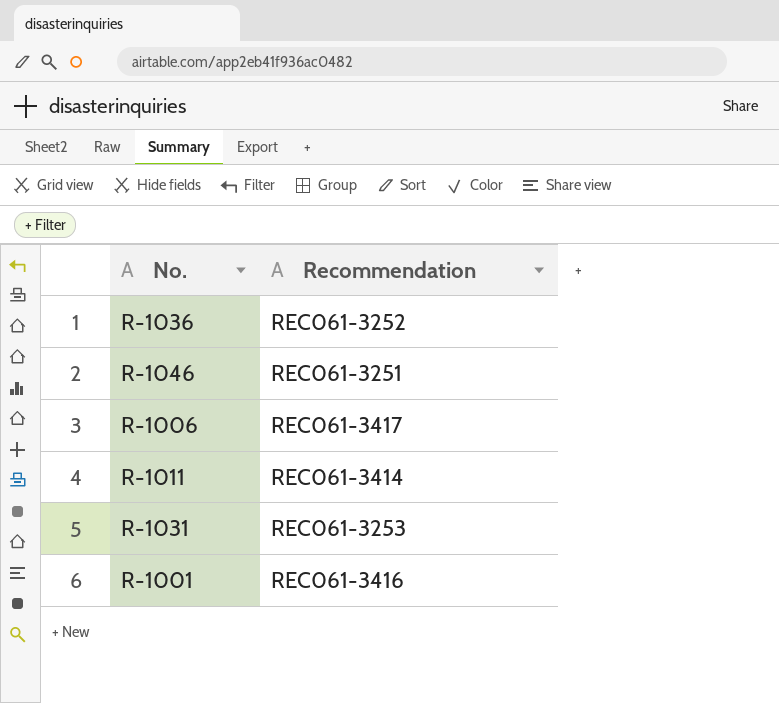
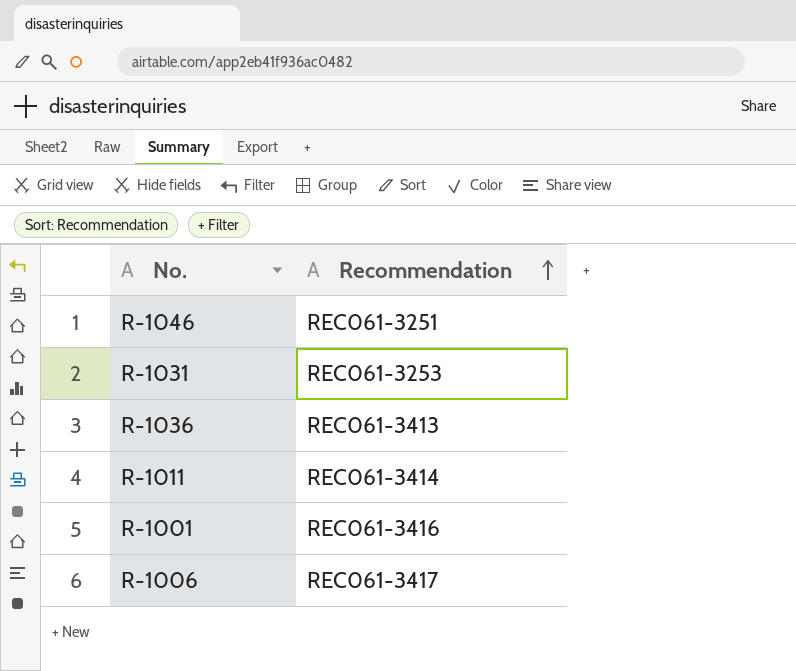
row order: none -> Recommendation ascending
R-1036 | Recommendation: REC061-3252 -> REC061-3413

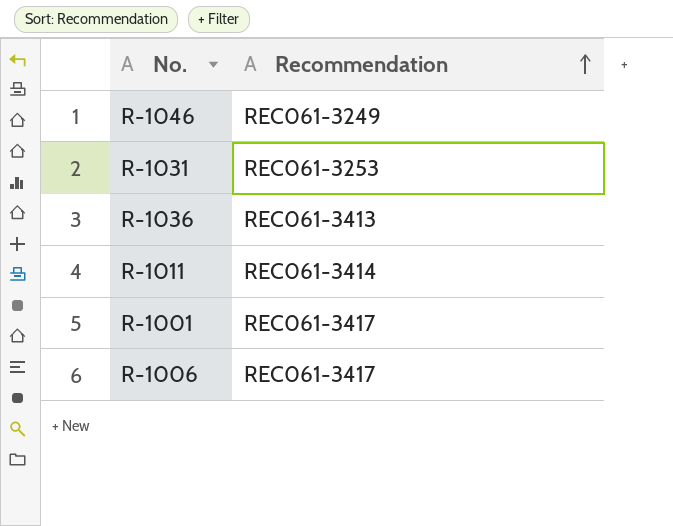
R-1046 | Recommendation: REC061-3251 -> REC061-3249
R-1001 | Recommendation: REC061-3416 -> REC061-3417

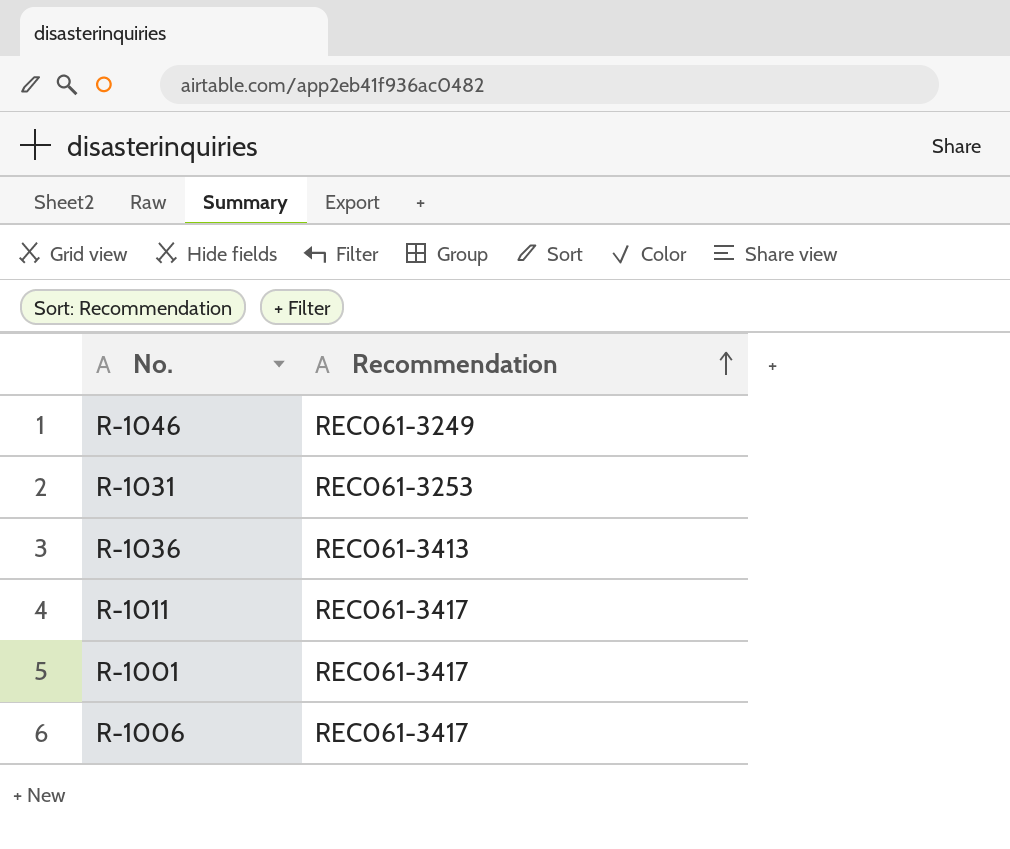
R-1011 | Recommendation: REC061-3414 -> REC061-3417

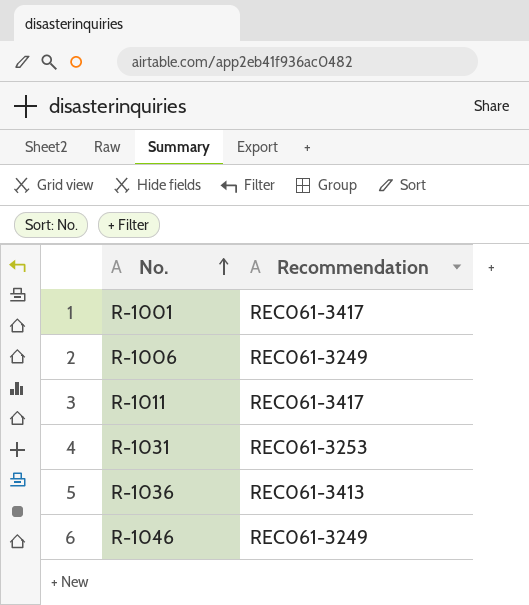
row order: Recommendation ascending -> No. ascending
R-1006 | Recommendation: REC061-3417 -> REC061-3249

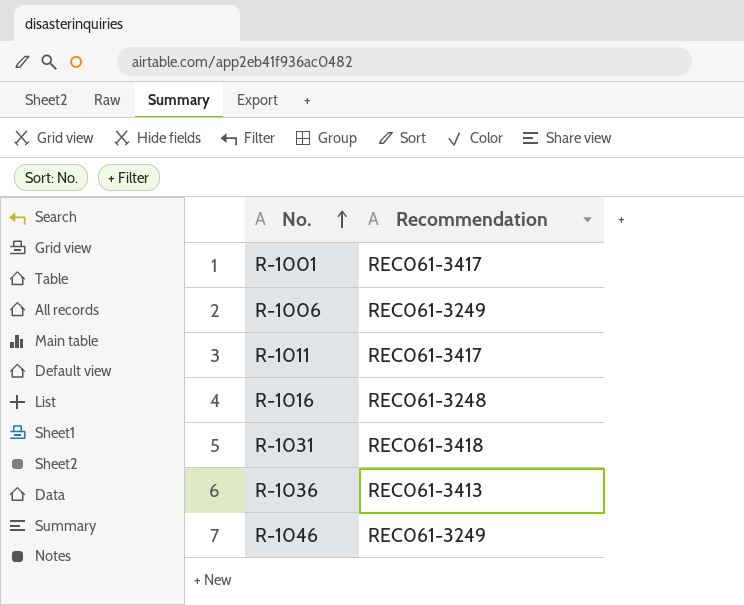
row R-1016: none -> REC061-3248
R-1031 | Recommendation: REC061-3253 -> REC061-3418

